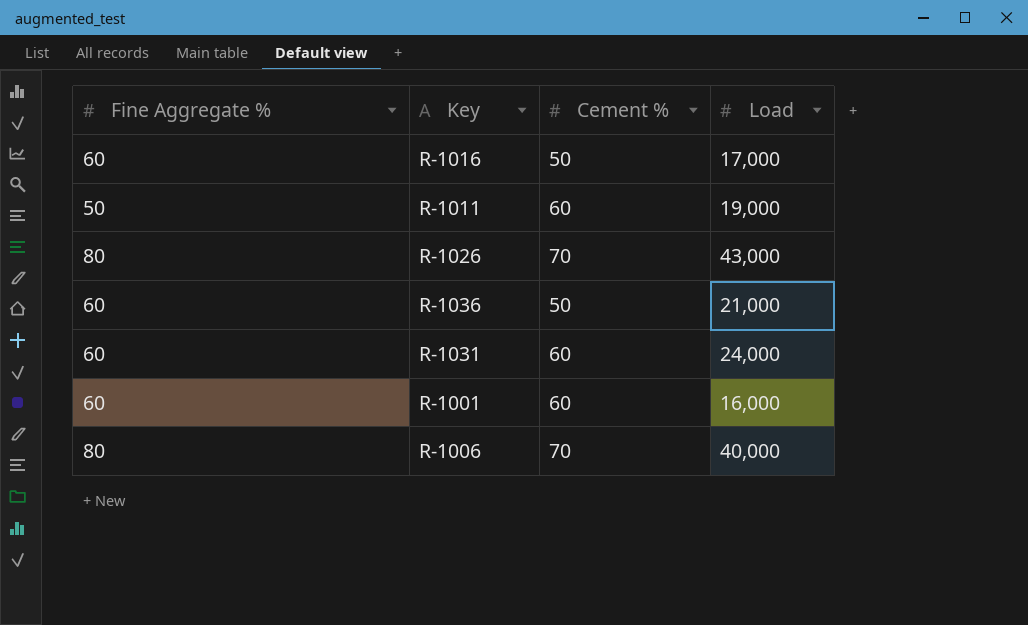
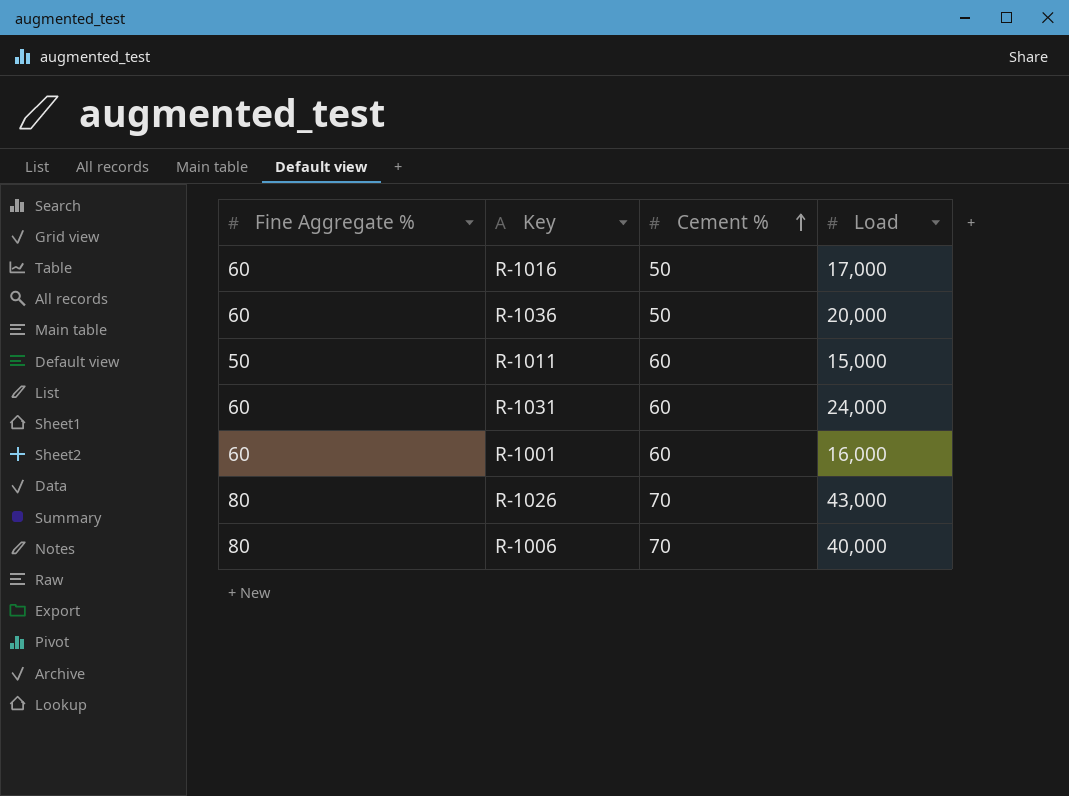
row order: none -> Cement % ascending
R-1036 | Load: 21,000 -> 20,000
R-1011 | Load: 19,000 -> 15,000

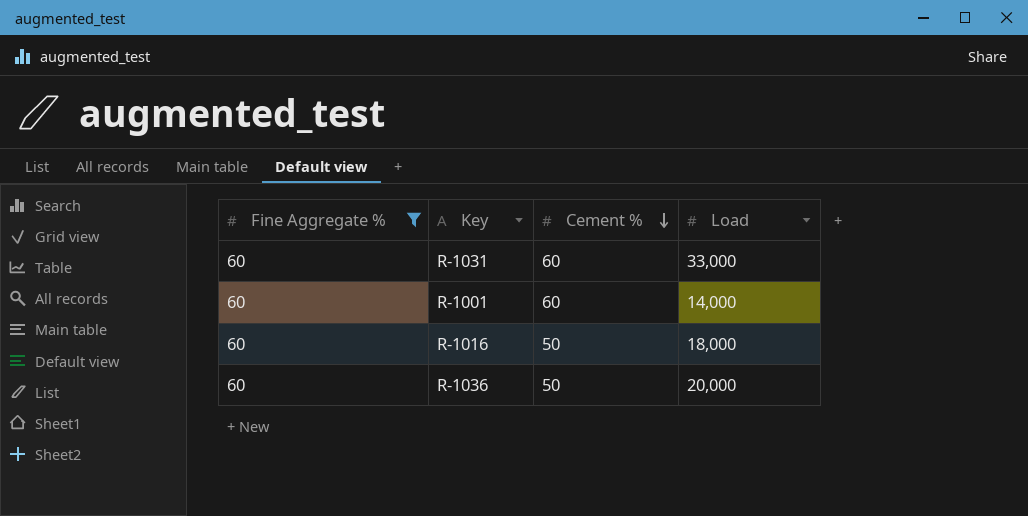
filter: none -> Fine Aggregate % = 60
row order: Cement % ascending -> Cement % descending
R-1031 | Load: 24,000 -> 33,000
R-1001 | Load: 16,000 -> 14,000
R-1016 | Load: 17,000 -> 18,000

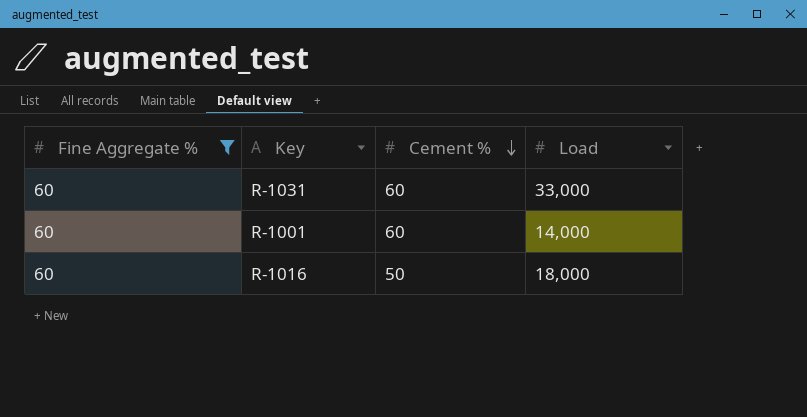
row R-1036: 60 | 50 | 20,000 -> none

